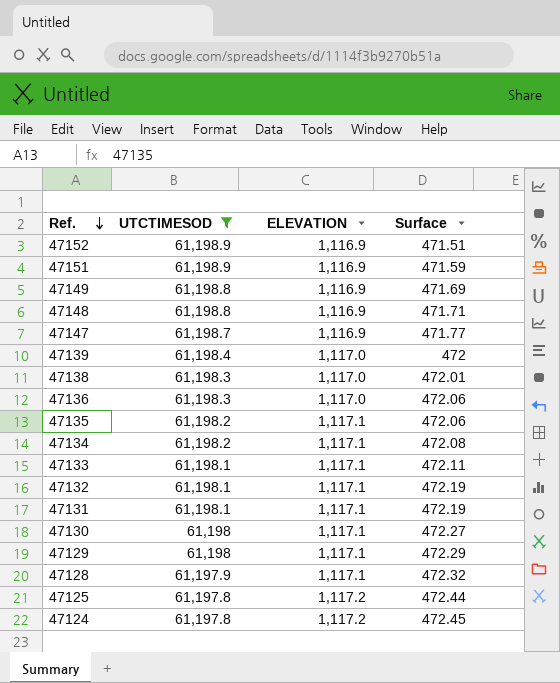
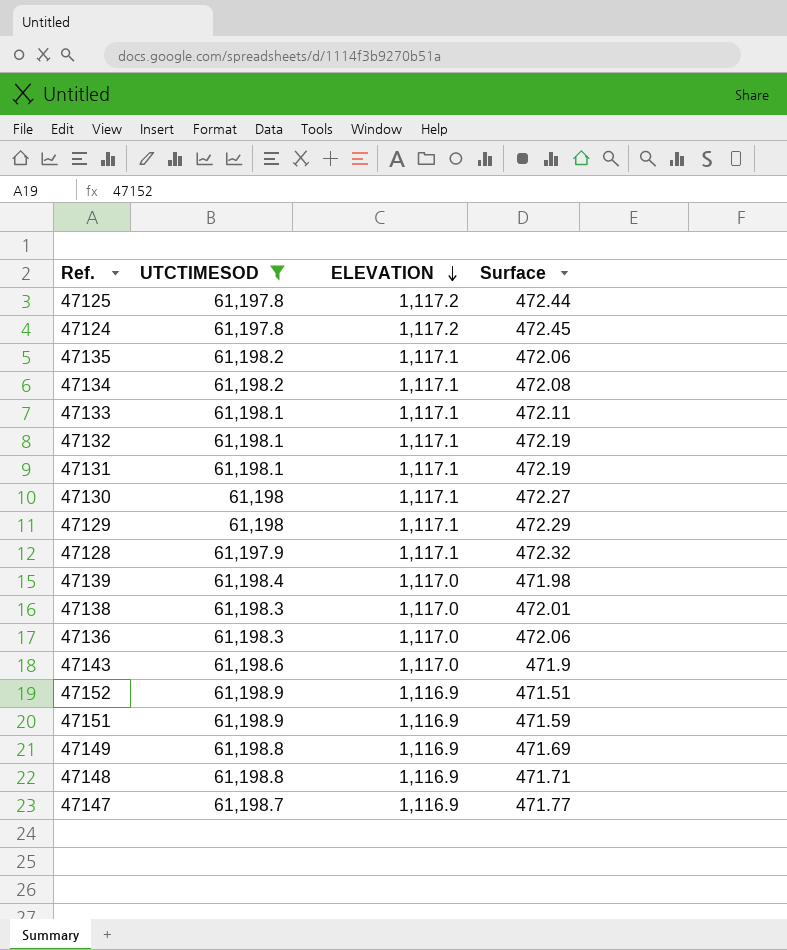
row order: Ref. descending -> ELEVATION descending
47139 | Surface: 472 -> 471.98
row 47143: none -> 61,198.6 | 1,117.0 | 471.9

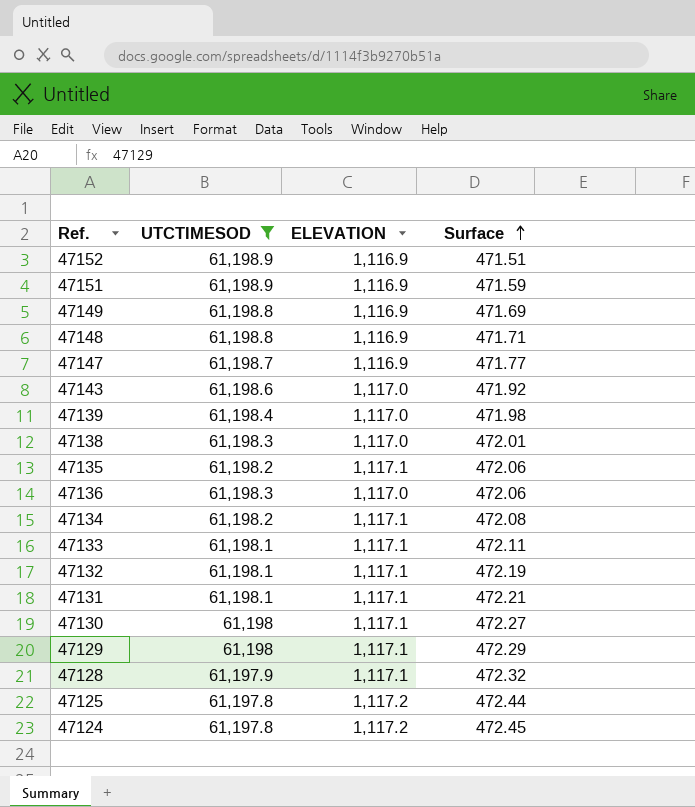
row order: ELEVATION descending -> Surface ascending
47143 | Surface: 471.9 -> 471.92
47131 | Surface: 472.19 -> 472.21

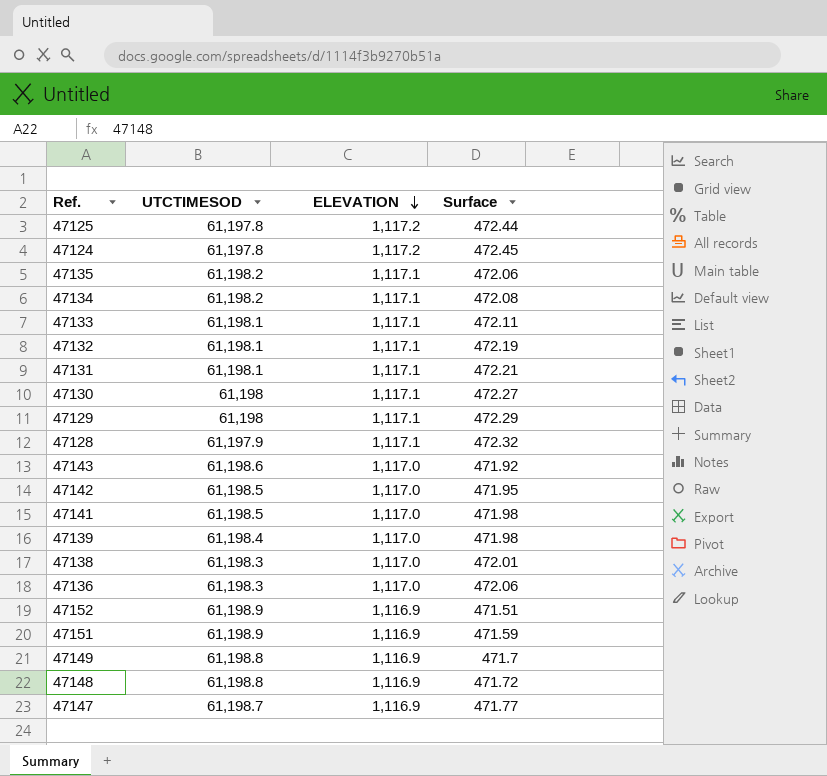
filter: UTCTIMESOD != 61,198.5 -> none
row order: Surface ascending -> ELEVATION descending
47149 | Surface: 471.69 -> 471.7
47148 | Surface: 471.71 -> 471.72

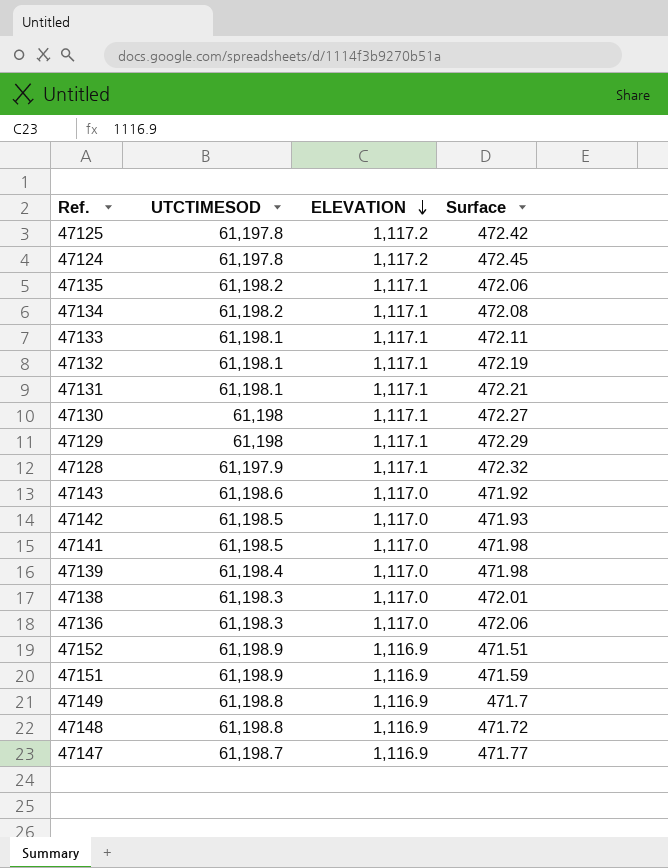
47125 | Surface: 472.44 -> 472.42
47142 | Surface: 471.95 -> 471.93

